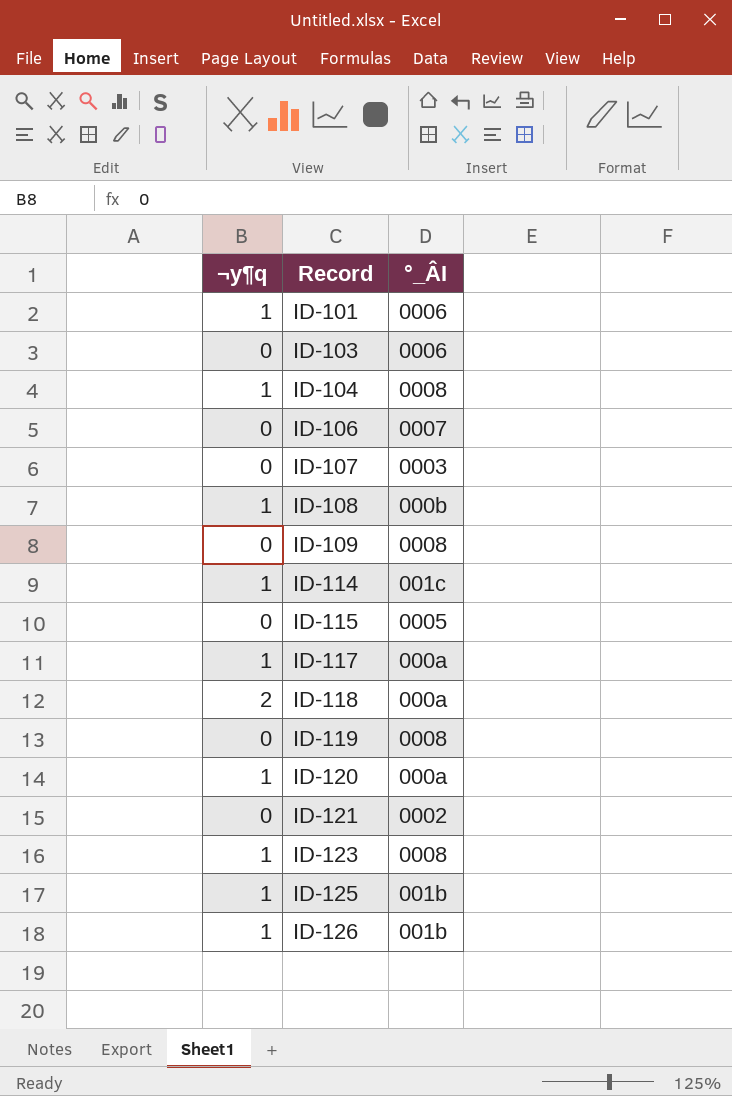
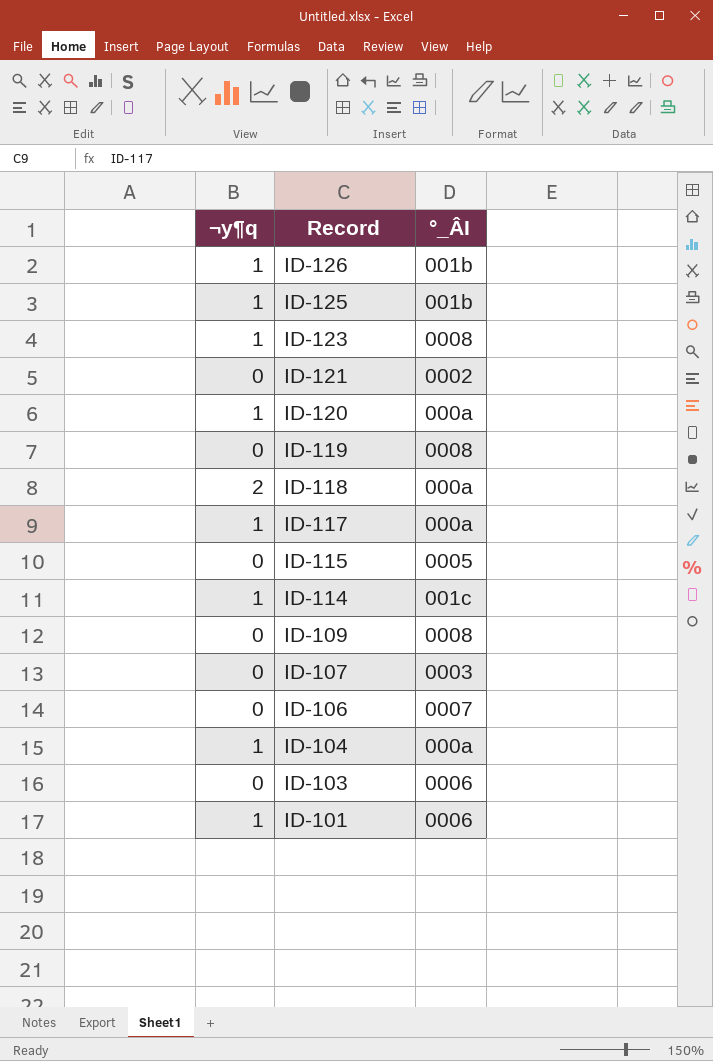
row order: Record ascending -> Record descending
row ID-108: 1 | 000b -> none
ID-104 | °_ÂI: 0008 -> 000a

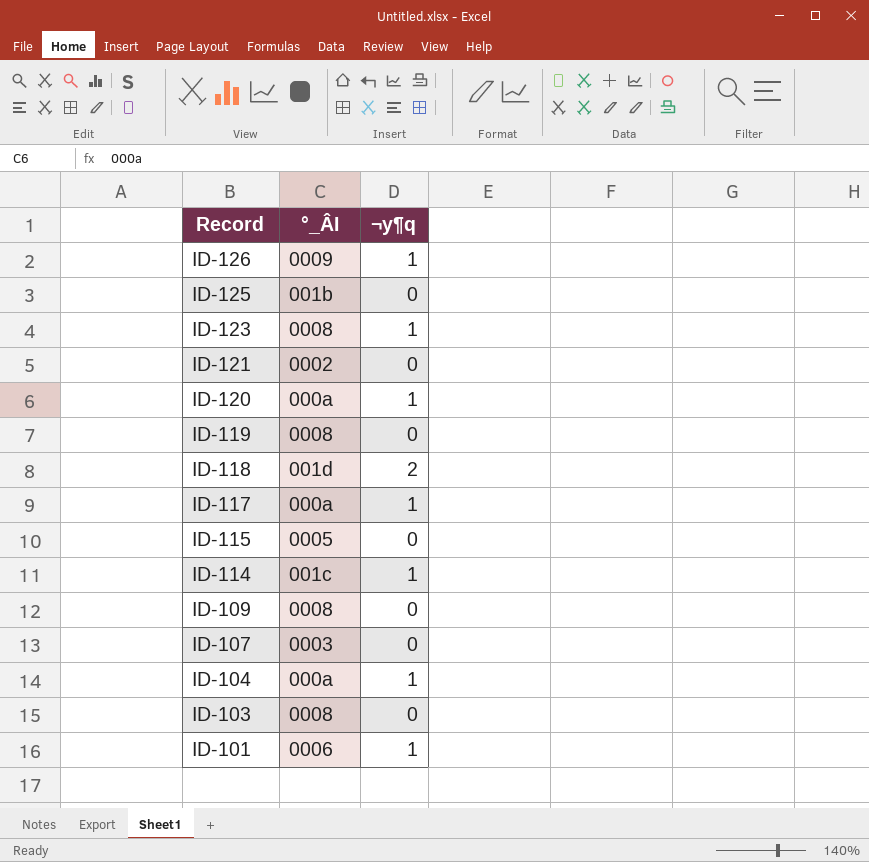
column ¬y¶q | position: 1 -> 3
row ID-106: 0 | 0007 -> none
ID-126 | °_ÂI: 001b -> 0009
ID-125 | ¬y¶q: 1 -> 0
ID-118 | °_ÂI: 000a -> 001d
ID-103 | °_ÂI: 0006 -> 0008

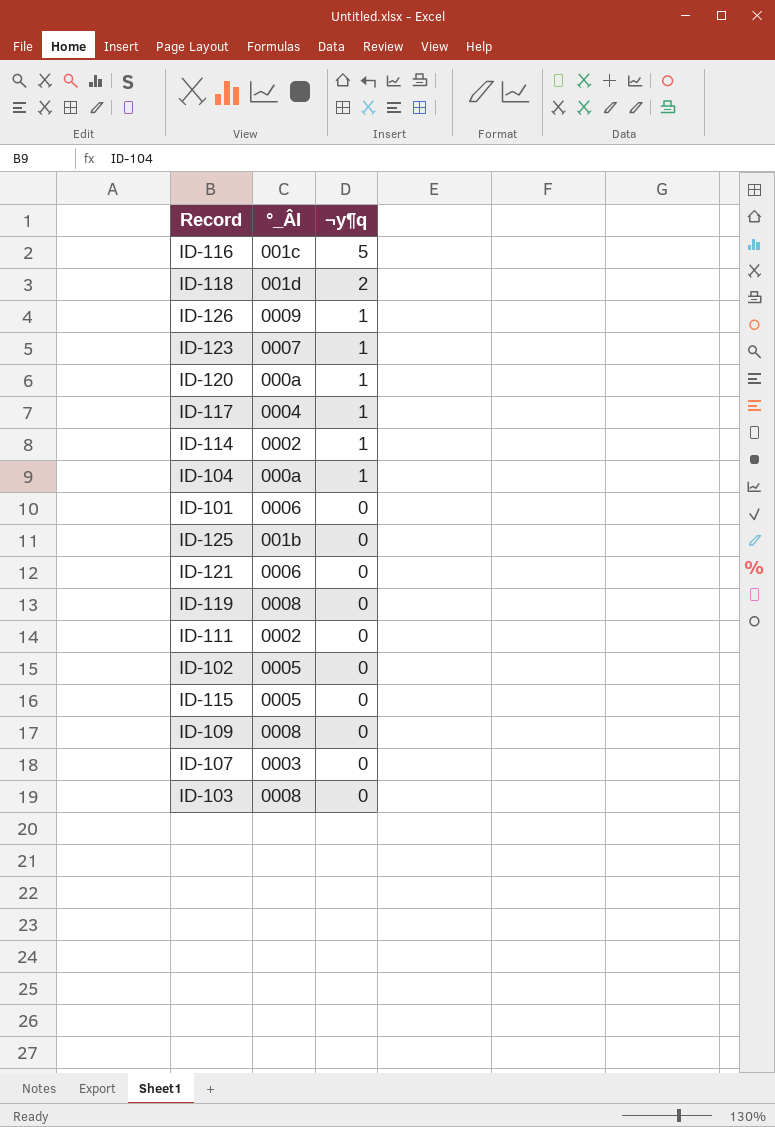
row order: Record descending -> ¬y¶q descending
row ID-116: none -> 001c | 5
ID-123 | °_ÂI: 0008 -> 0007
ID-117 | °_ÂI: 000a -> 0004
ID-114 | °_ÂI: 001c -> 0002
ID-101 | ¬y¶q: 1 -> 0
ID-121 | °_ÂI: 0002 -> 0006
row ID-111: none -> 0002 | 0
row ID-102: none -> 0005 | 0

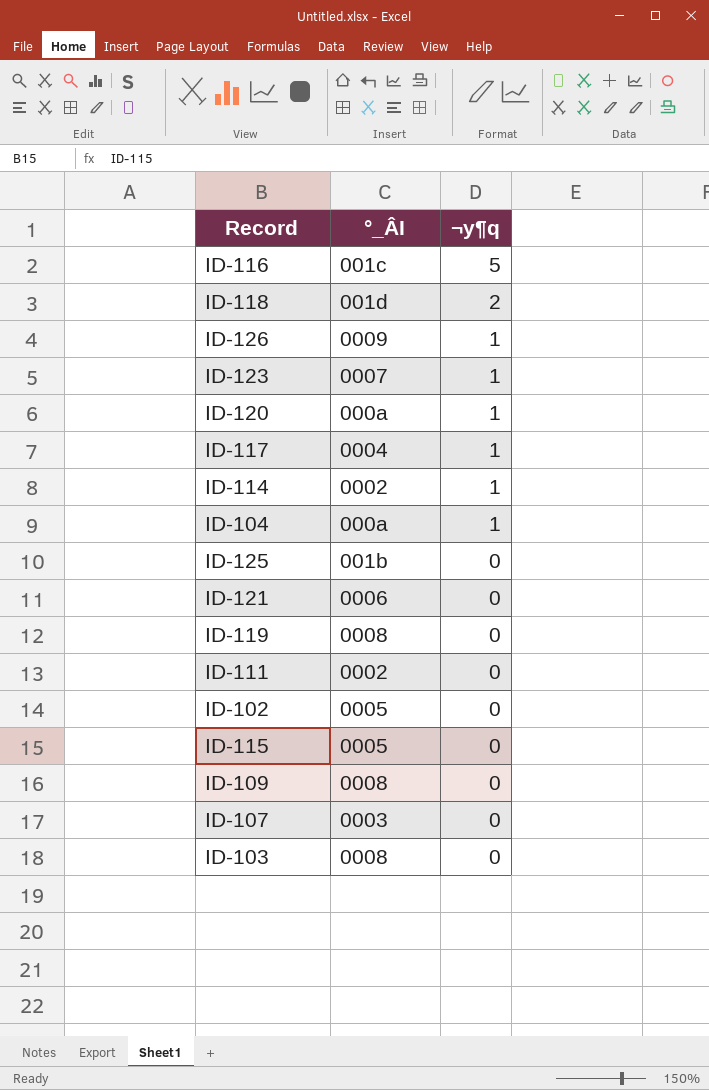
row ID-101: 0006 | 0 -> none

